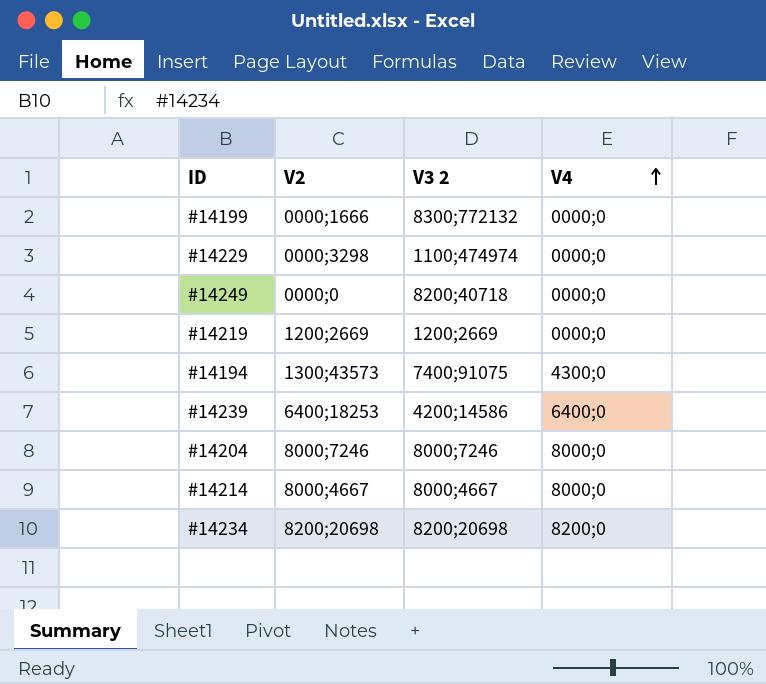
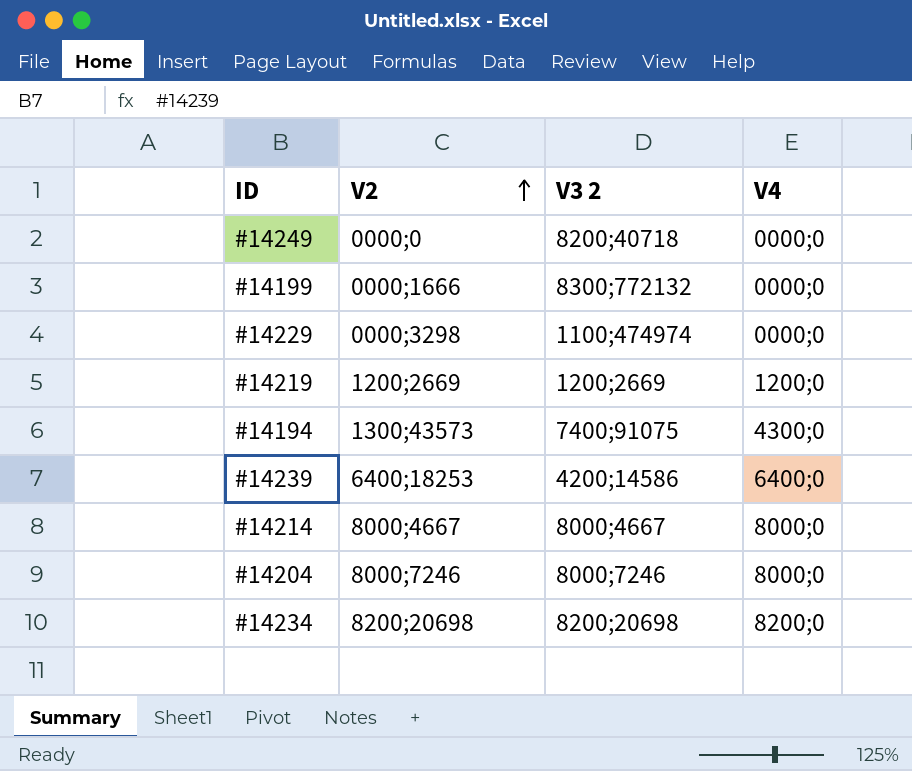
row order: V4 ascending -> V2 ascending
#14219 | V4: 0000;0 -> 1200;0

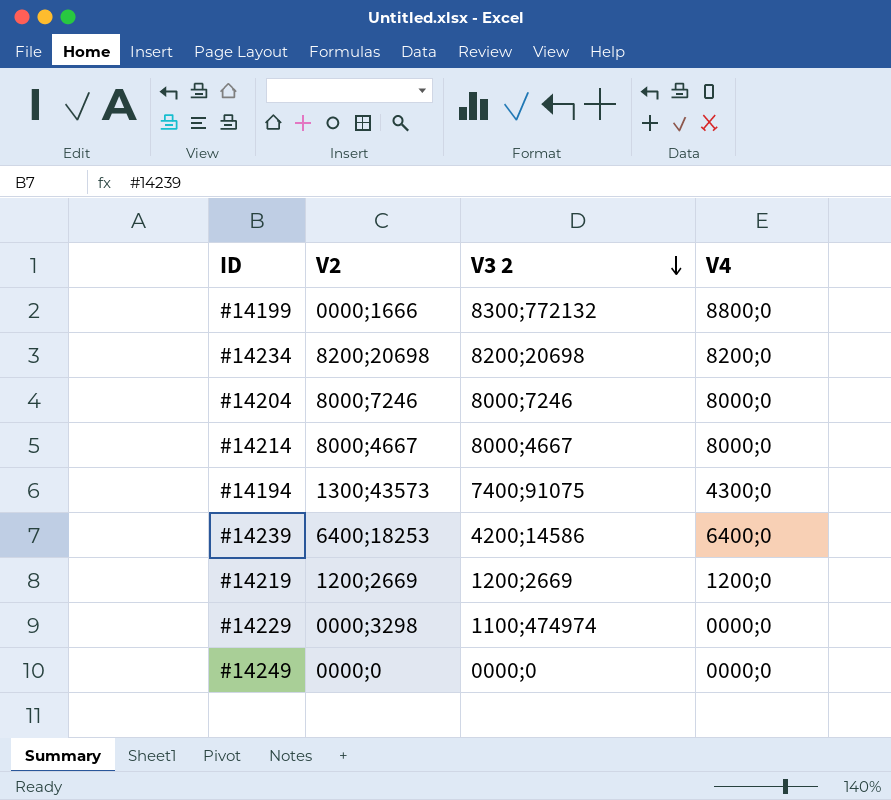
row order: V2 ascending -> V3 2 descending
#14199 | V4: 0000;0 -> 8800;0
#14249 | V3 2: 8200;40718 -> 0000;0

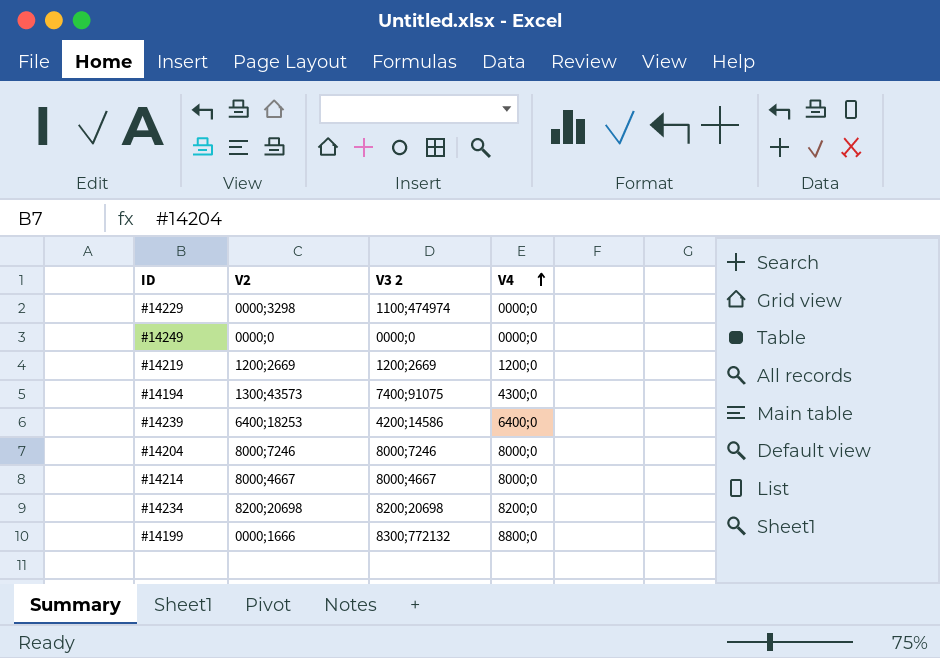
row order: V3 2 descending -> V4 ascending

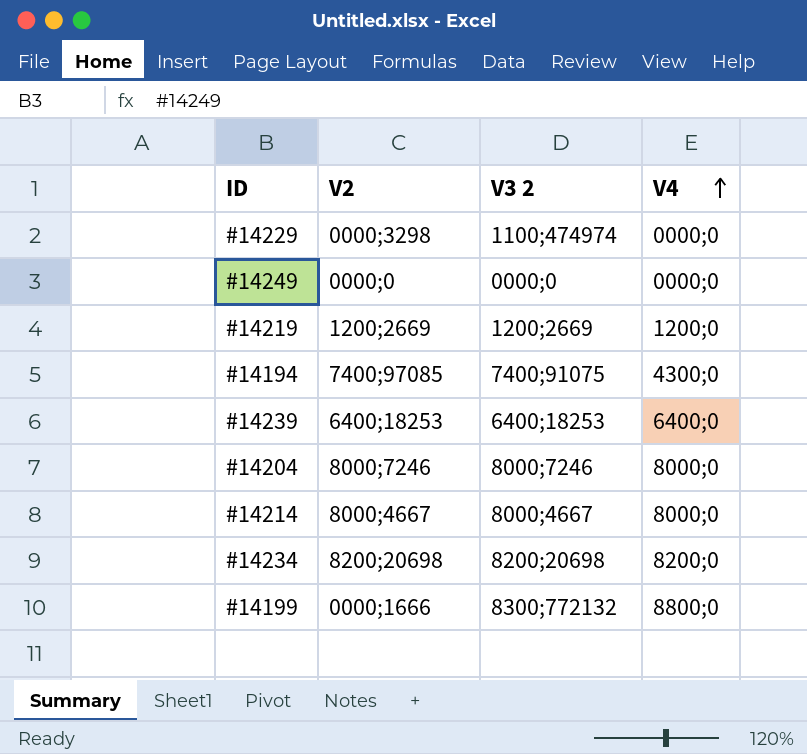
#14194 | V2: 1300;43573 -> 7400;97085
#14239 | V3 2: 4200;14586 -> 6400;18253

